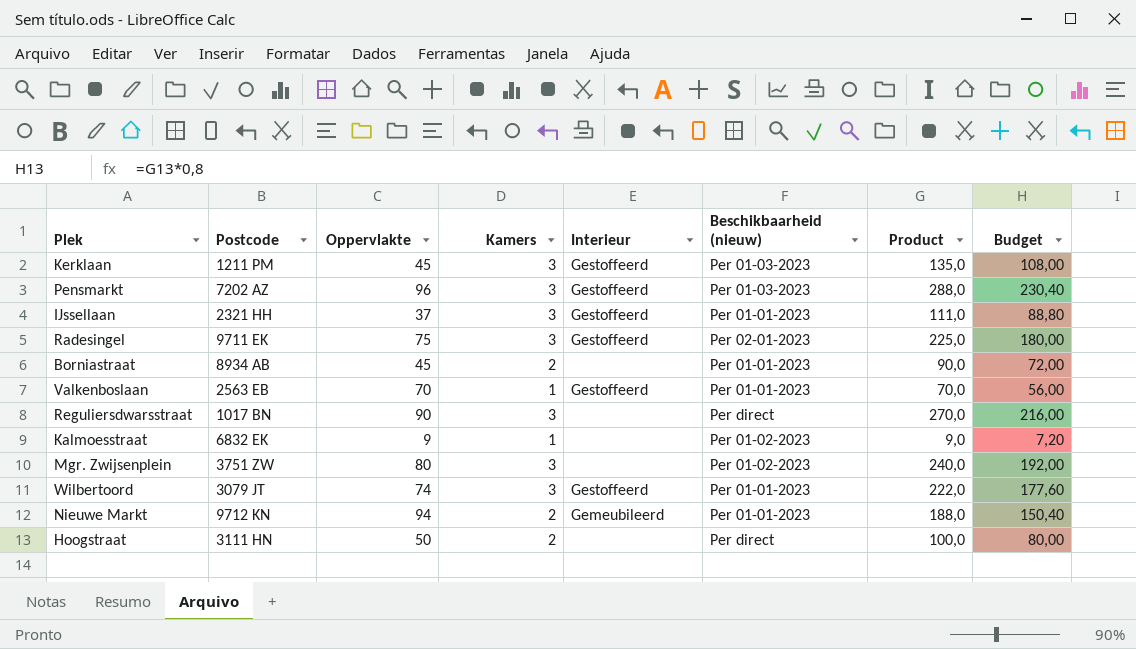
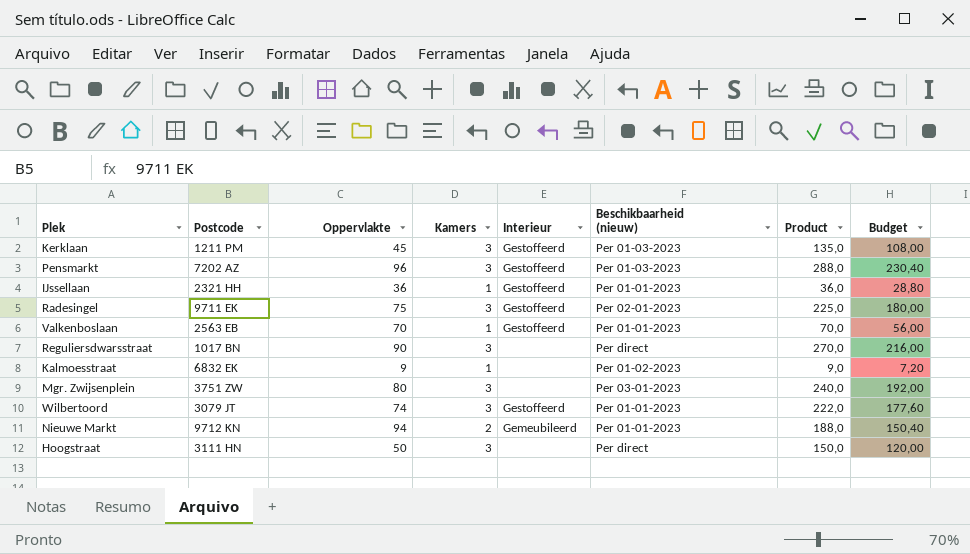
row Borniastraat: 8934 AB | 45 | 2 | none | Per 01-01-2023 | 90,0 | 72,00 -> none
IJssellaan | Oppervlakte: 37 -> 36
IJssellaan | Kamers: 3 -> 1
IJssellaan | Product: 111,0 -> 36,0
IJssellaan | Budget: 88,80 -> 28,80
Mgr. Zwijsenplein | Beschikbaarheid (nieuw): Per 01-02-2023 -> Per 03-01-2023
Hoogstraat | Kamers: 2 -> 3
Hoogstraat | Product: 100,0 -> 150,0
Hoogstraat | Budget: 80,00 -> 120,00

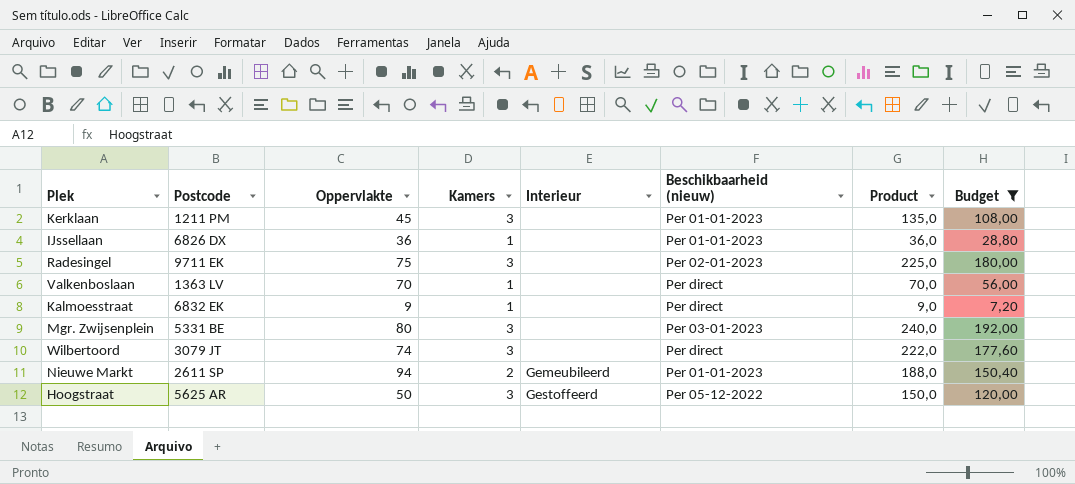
filter: none -> Budget <= 192,00
Kerklaan | Interieur: Gestoffeerd -> none
Kerklaan | Beschikbaarheid (nieuw): Per 01-03-2023 -> Per 01-01-2023
IJssellaan | Postcode: 2321 HH -> 6826 DX
IJssellaan | Interieur: Gestoffeerd -> none
Radesingel | Interieur: Gestoffeerd -> none
Valkenboslaan | Postcode: 2563 EB -> 1363 LV
Valkenboslaan | Interieur: Gestoffeerd -> none
Valkenboslaan | Beschikbaarheid (nieuw): Per 01-01-2023 -> Per direct
Kalmoesstraat | Beschikbaarheid (nieuw): Per 01-02-2023 -> Per direct
Mgr. Zwijsenplein | Postcode: 3751 ZW -> 5331 BE
Wilbertoord | Interieur: Gestoffeerd -> none
Wilbertoord | Beschikbaarheid (nieuw): Per 01-01-2023 -> Per direct
Nieuwe Markt | Postcode: 9712 KN -> 2611 SP
Hoogstraat | Postcode: 3111 HN -> 5625 AR
Hoogstraat | Interieur: none -> Gestoffeerd
Hoogstraat | Beschikbaarheid (nieuw): Per direct -> Per 05-12-2022

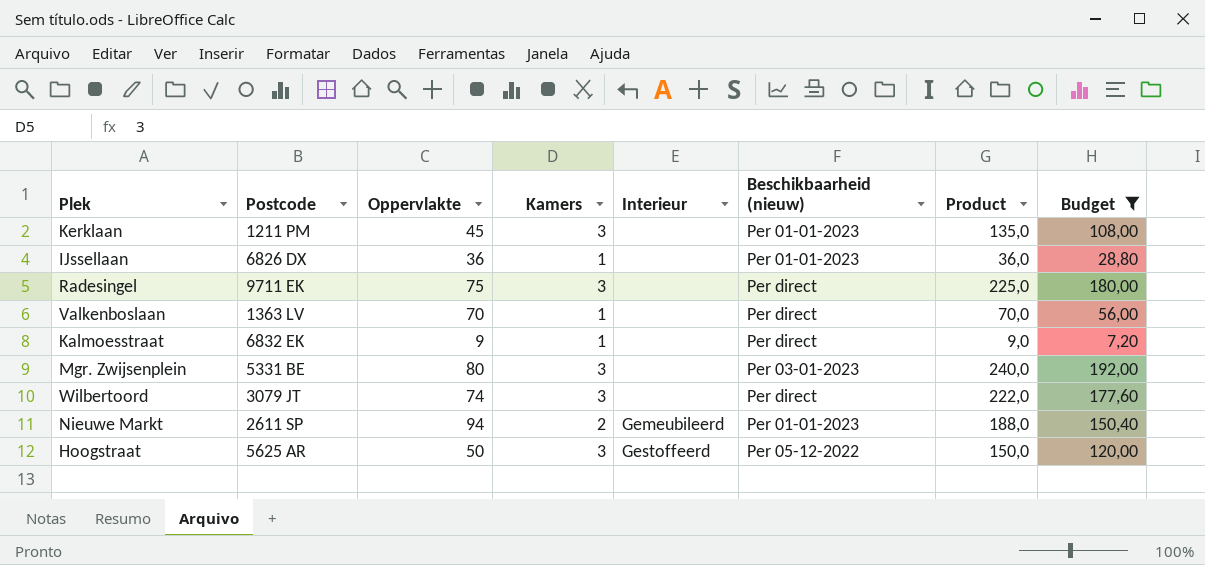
Radesingel | Beschikbaarheid (nieuw): Per 02-01-2023 -> Per direct

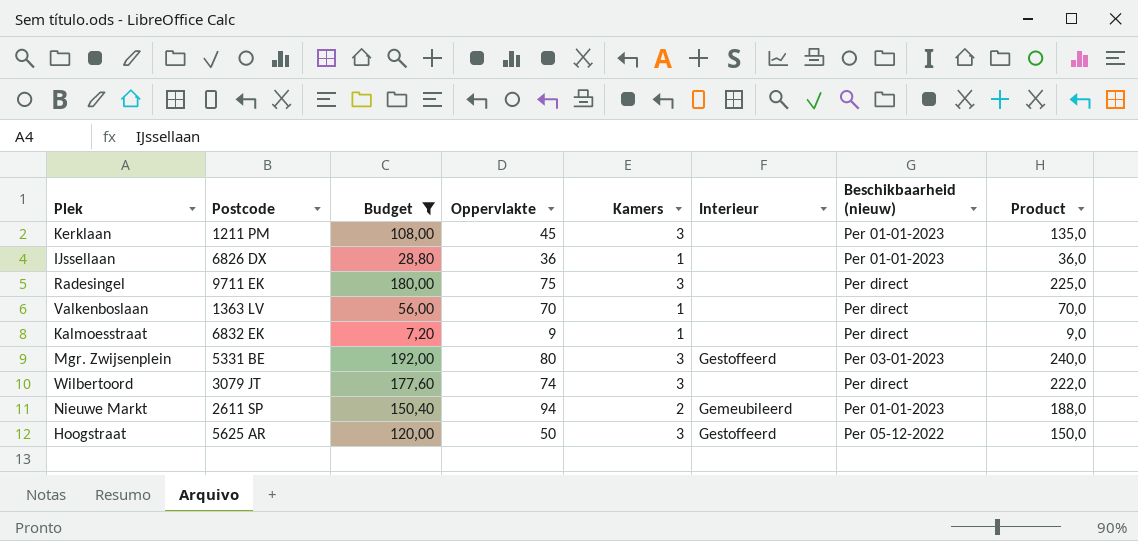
column Budget | position: 8 -> 3
Mgr. Zwijsenplein | Interieur: none -> Gestoffeerd

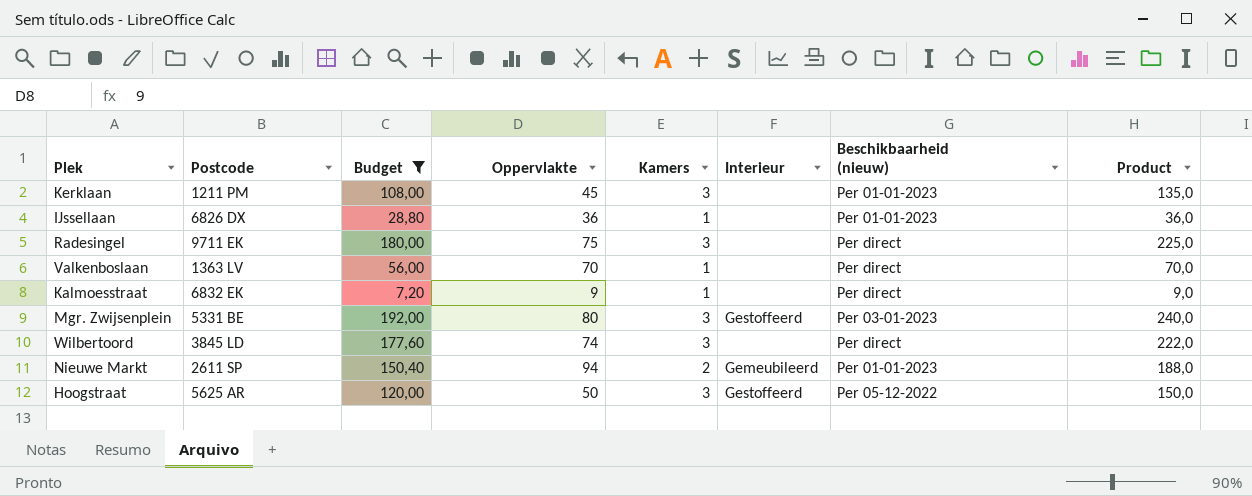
Wilbertoord | Postcode: 3079 JT -> 3845 LD

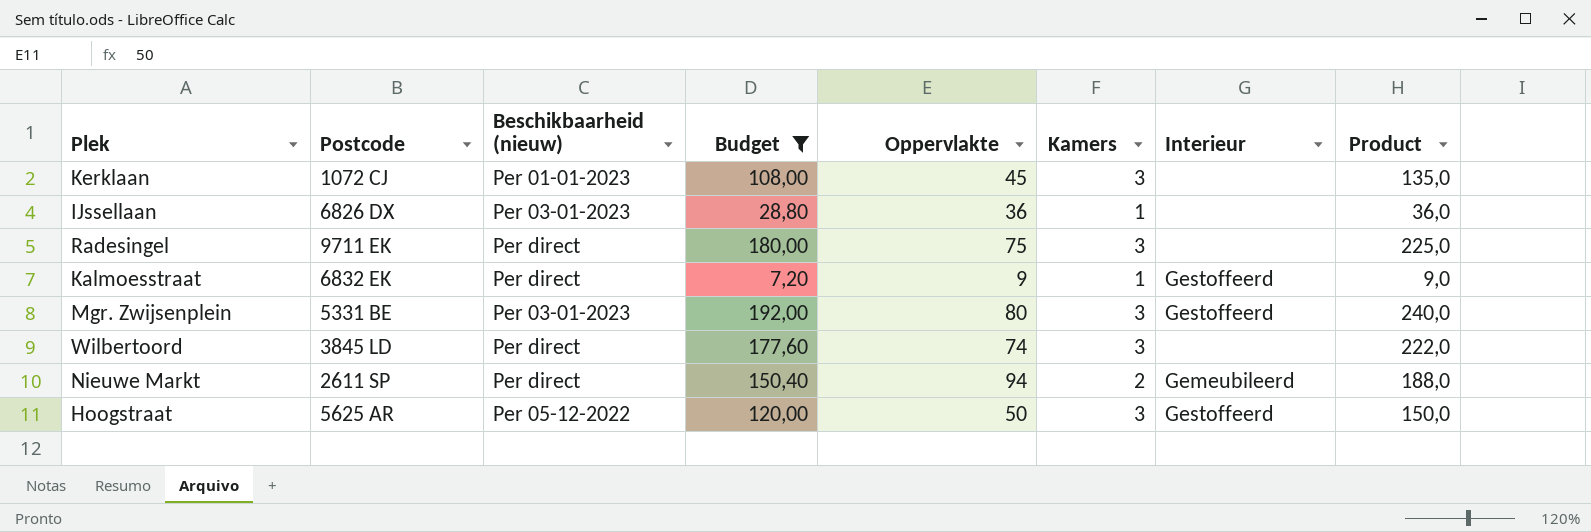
column Beschikbaarheid (nieuw) | position: 7 -> 3
row Valkenboslaan: 1363 LV | 56,00 | 70 | 1 | none | Per direct | 70,0 -> none
Kerklaan | Postcode: 1211 PM -> 1072 CJ
IJssellaan | Beschikbaarheid (nieuw): Per 01-01-2023 -> Per 03-01-2023
Kalmoesstraat | Interieur: none -> Gestoffeerd
Nieuwe Markt | Beschikbaarheid (nieuw): Per 01-01-2023 -> Per direct

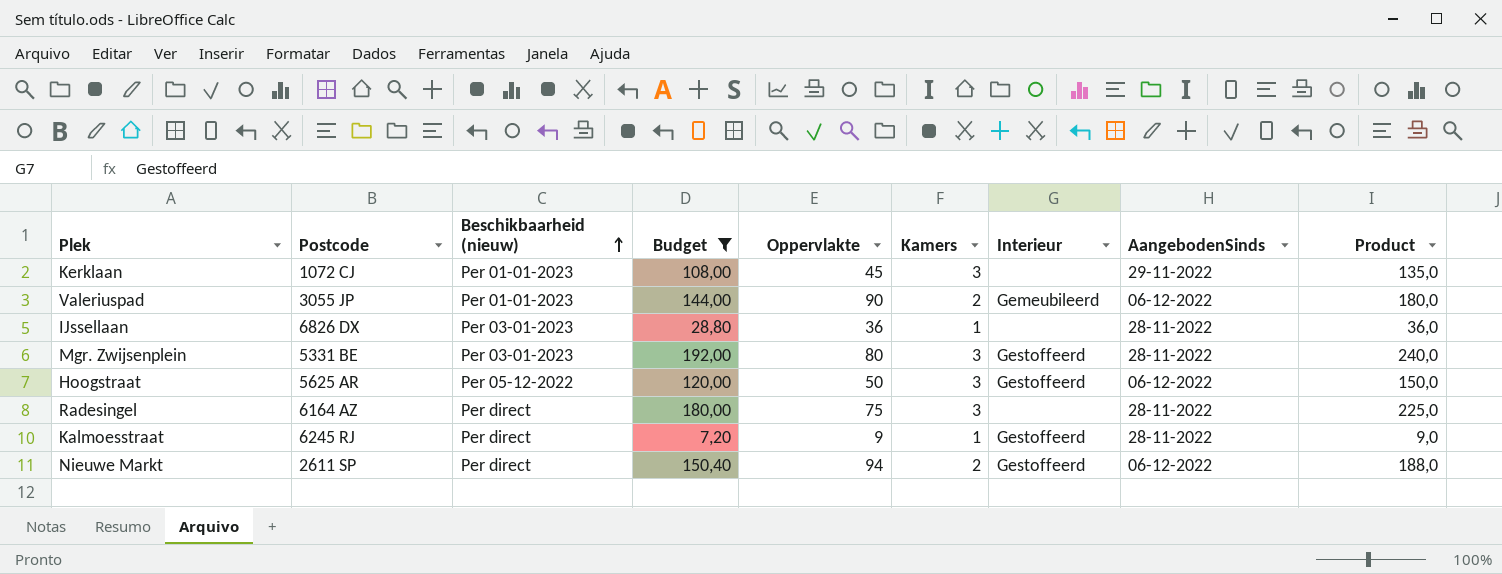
row order: none -> Beschikbaarheid (nieuw) ascending
column AangebodenSinds | position: none -> 8
row Wilbertoord: 3845 LD | Per direct | 177,60 | 74 | 3 | none | 222,0 -> none
row Valeriuspad: none -> 3055 JP | Per 01-01-2023 | 144,00 | 90 | 2 | Gemeubileerd | 06-12-2022 | 180,0
Radesingel | Postcode: 9711 EK -> 6164 AZ
Kalmoesstraat | Postcode: 6832 EK -> 6245 RJ
Nieuwe Markt | Interieur: Gemeubileerd -> Gestoffeerd

